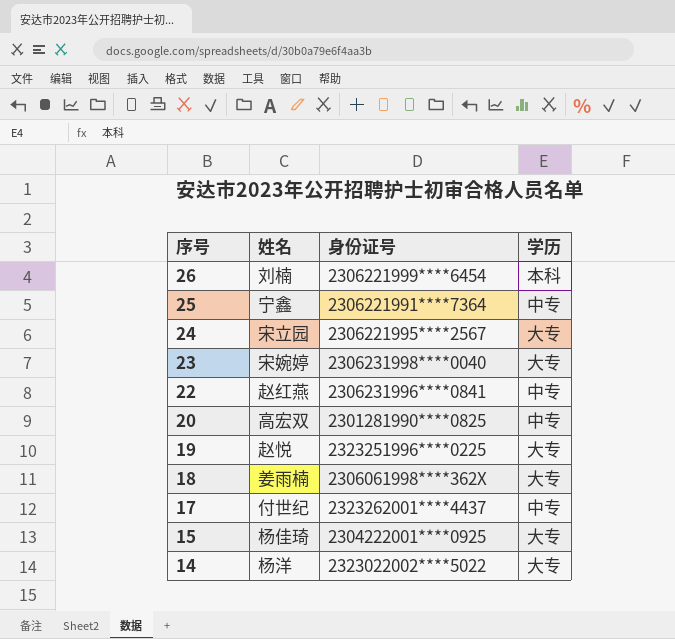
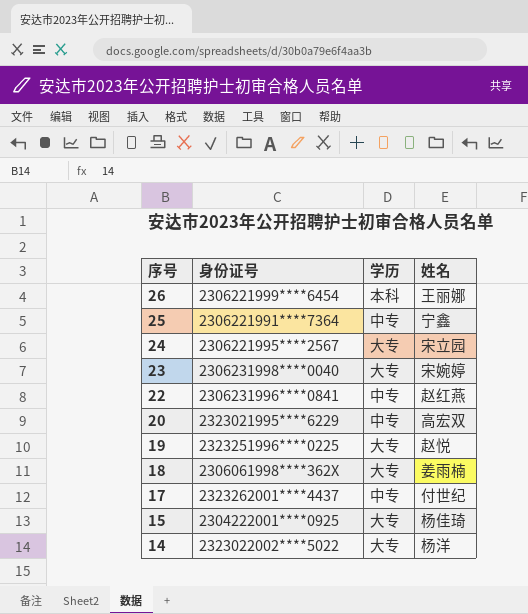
column 姓名 | position: 2 -> 4
26 | 姓名: 刘楠 -> 王丽娜
20 | 身份证号: 2301281990****0825 -> 2323021995****6229

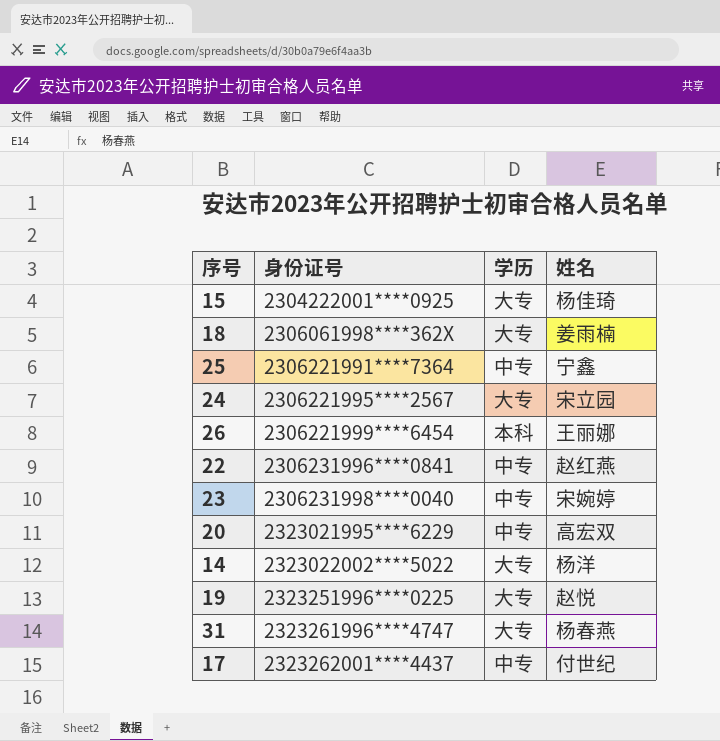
row order: 序号 descending -> 身份证号 ascending
23 | 学历: 大专 -> 中专
row 31: none -> 2323261996****4747 | 大专 | 杨春燕

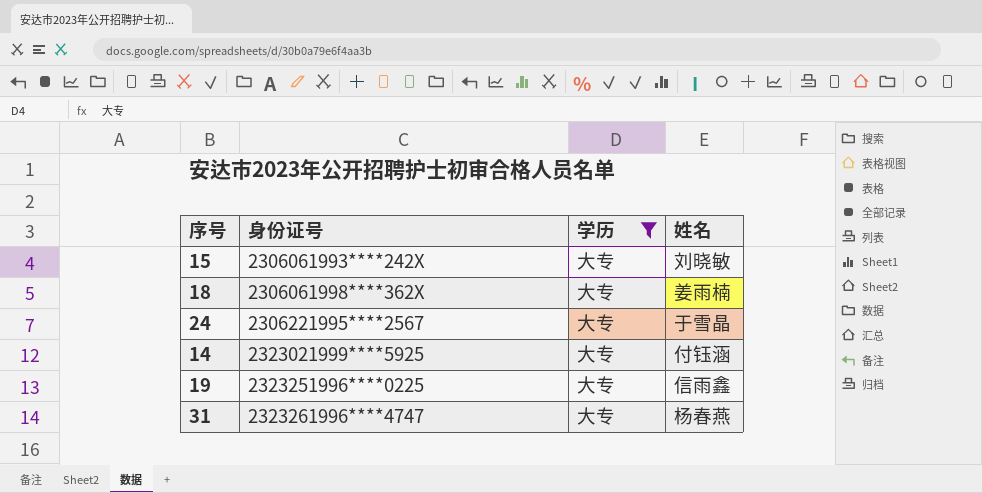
filter: none -> 学历 = 大专
15 | 身份证号: 2304222001****0925 -> 2306061993****242X
15 | 姓名: 杨佳琦 -> 刘晓敏
24 | 姓名: 宋立园 -> 于雪晶
14 | 身份证号: 2323022002****5022 -> 2323021999****5925
14 | 姓名: 杨洋 -> 付钰涵
19 | 姓名: 赵悦 -> 信雨鑫

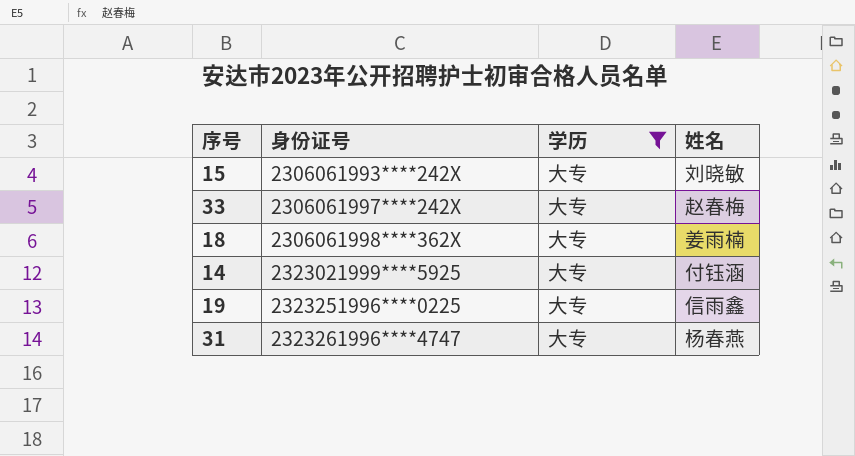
row 24: 2306221995****2567 | 大专 | 于雪晶 -> none
row 33: none -> 2306061997****242X | 大专 | 赵春梅

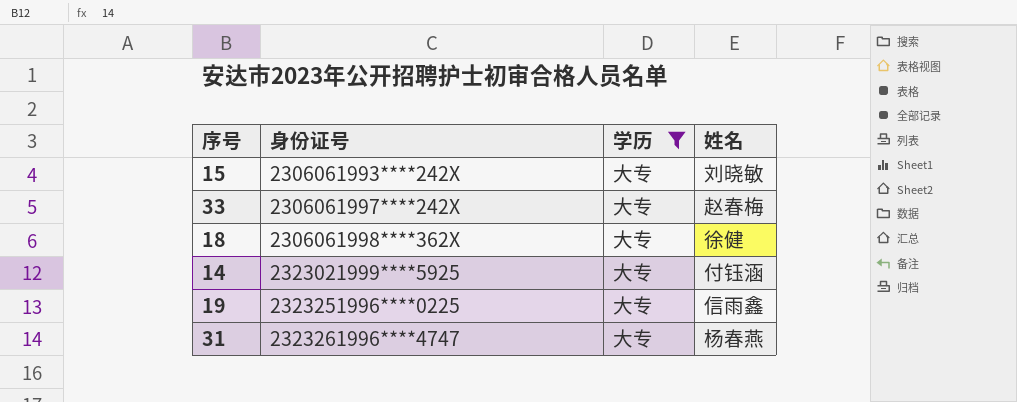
18 | 姓名: 姜雨楠 -> 徐健

